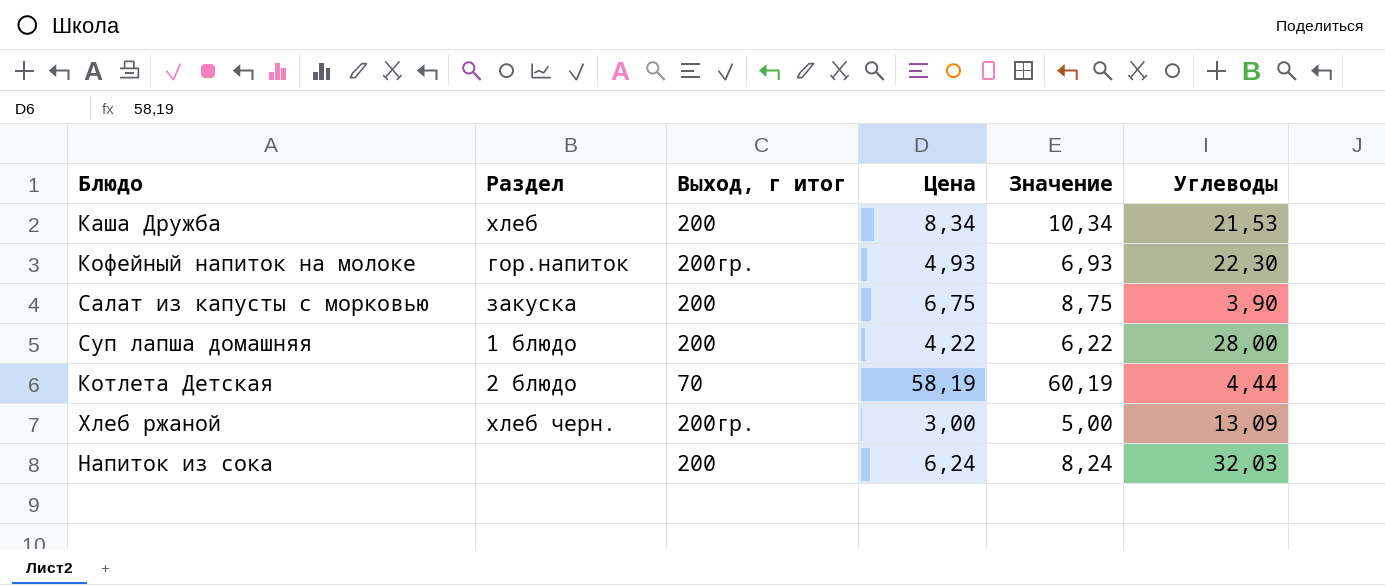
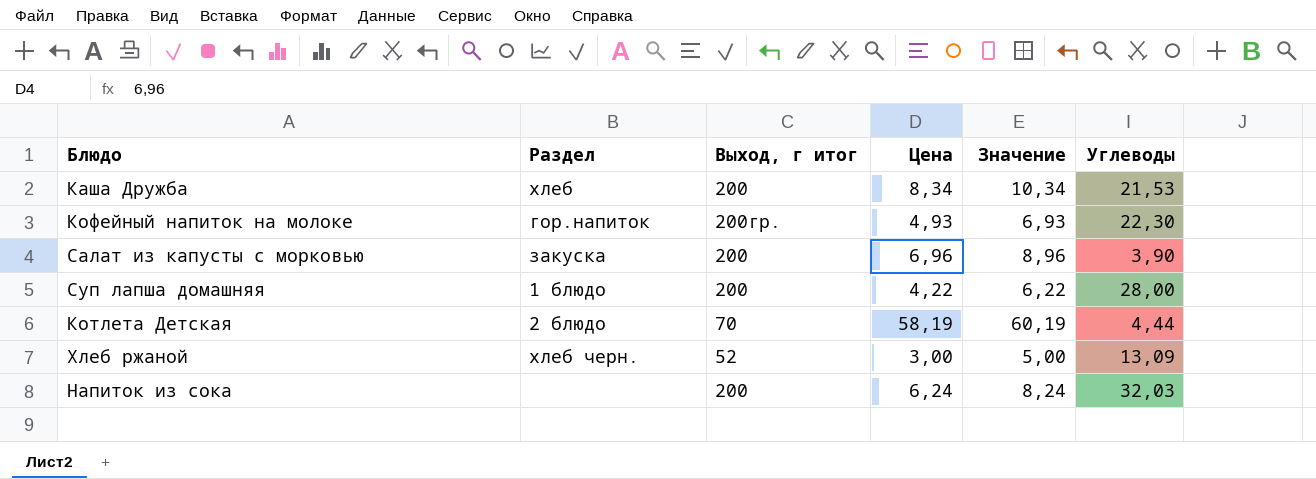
Салат из капусты с морковью | Цена: 6,75 -> 6,96
Салат из капусты с морковью | Значение: 8,75 -> 8,96
Хлеб ржаной | Выход, г итог: 200гр. -> 52

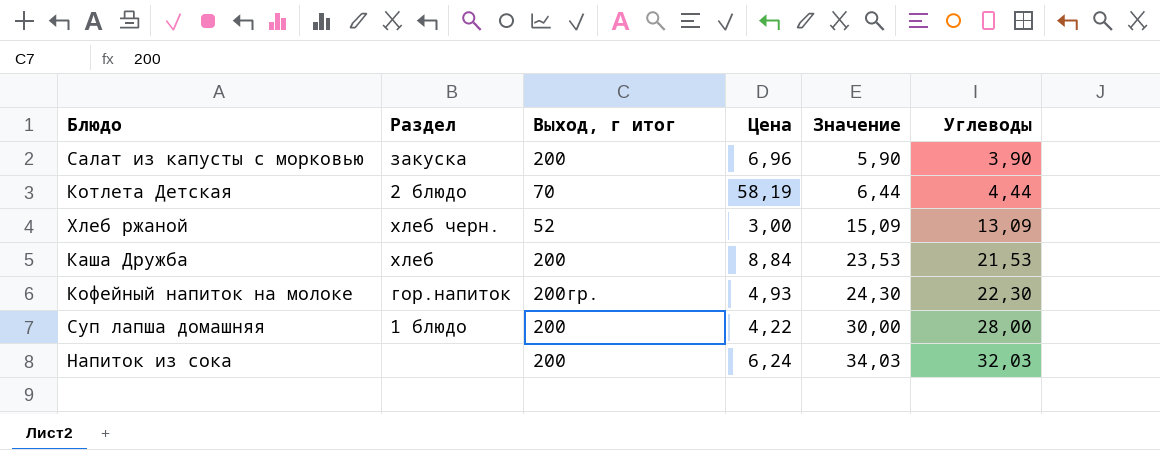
row order: none -> Значение ascending
column Значение | formula: [Цена] + 2 -> [Углеводы] + 2
Каша Дружба | Цена: 8,34 -> 8,84

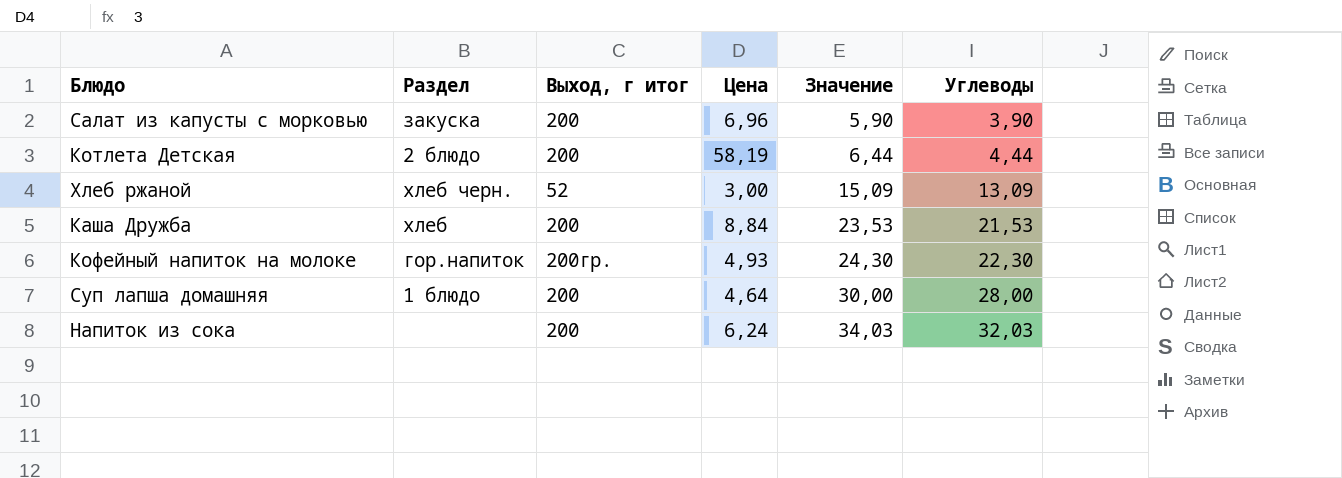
Котлета Детская | Выход, г итог: 70 -> 200
Суп лапша домашняя | Цена: 4,22 -> 4,64

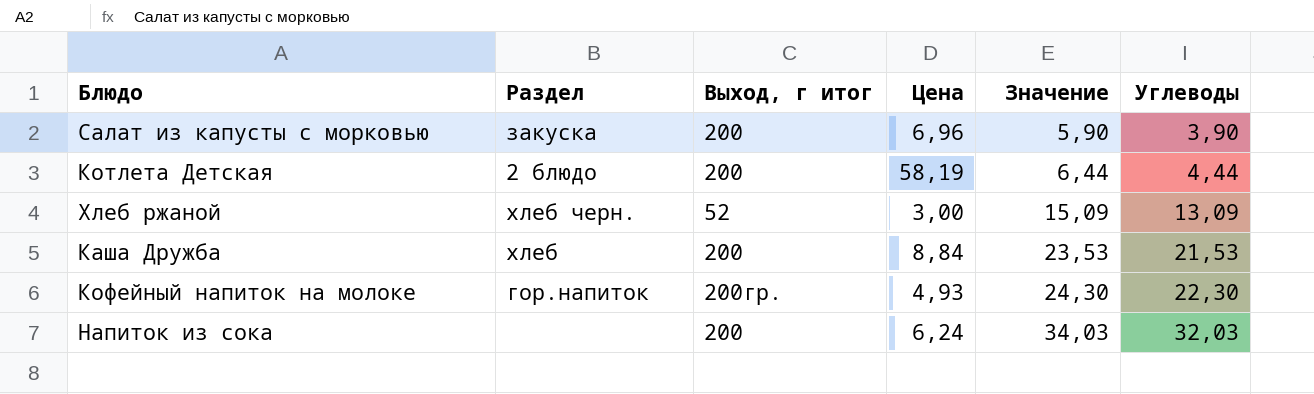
row Суп лапша домашняя: 1 блюдо | 200 | 4,64 | 30,00 | 28,00 -> none

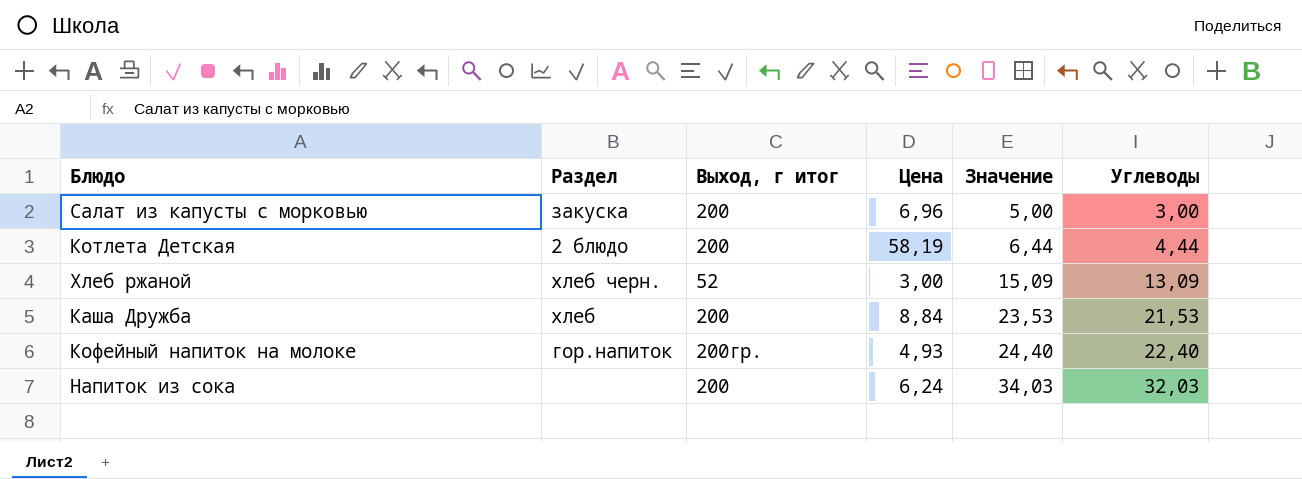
Салат из капусты с морковью | Значение: 5,90 -> 5,00
Салат из капусты с морковью | Углеводы: 3,90 -> 3,00
Кофейный напиток на молоке | Значение: 24,30 -> 24,40
Кофейный напиток на молоке | Углеводы: 22,30 -> 22,40

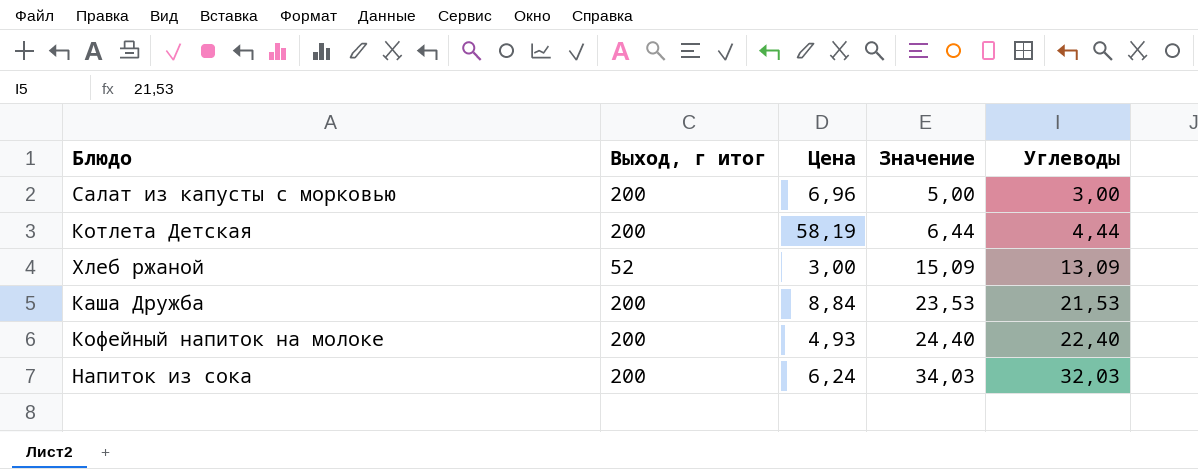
column Раздел | position: 2 -> none
Кофейный напиток на молоке | Выход, г итог: 200гр. -> 200

